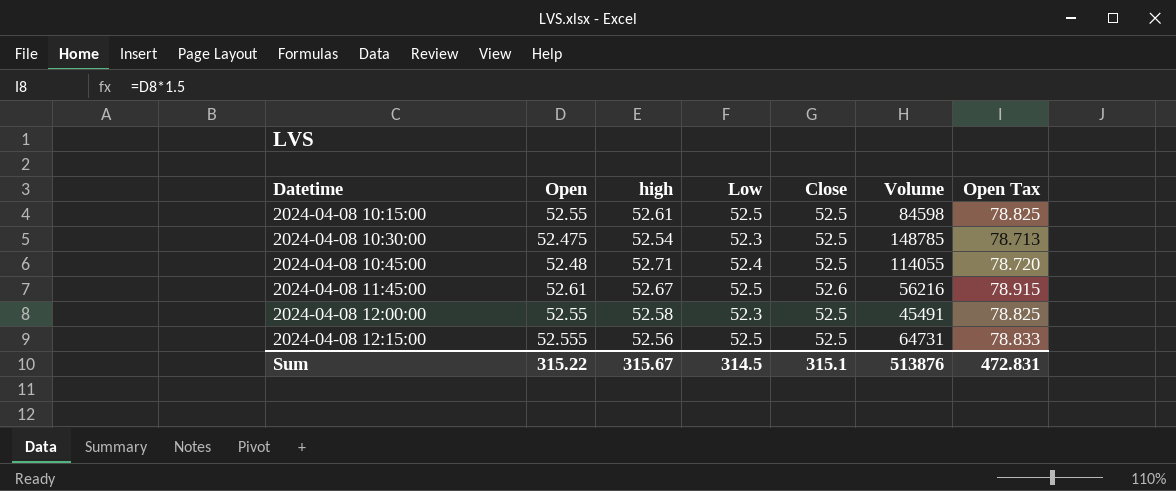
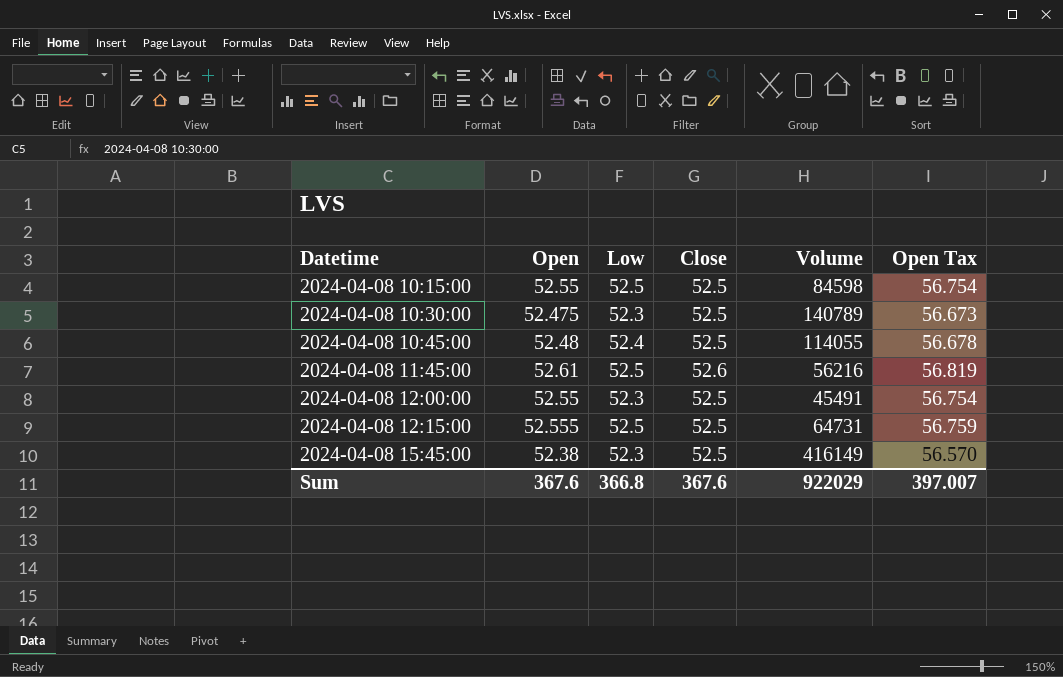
column high | position: 3 -> none
column Open Tax | formula: [Open] * 1.5 -> [Open] * 1.08
2024-04-08 10:30:00 | Volume: 148785 -> 140789
row 2024-04-08 15:45:00: none -> 52.38 | 52.3 | 52.5 | 416149 | 56.570
Sum | Open: 315.22 -> 367.6
Sum | Low: 314.5 -> 366.8
Sum | Close: 315.1 -> 367.6
Sum | Volume: 513876 -> 922029
Sum | Open Tax: 472.831 -> 397.007

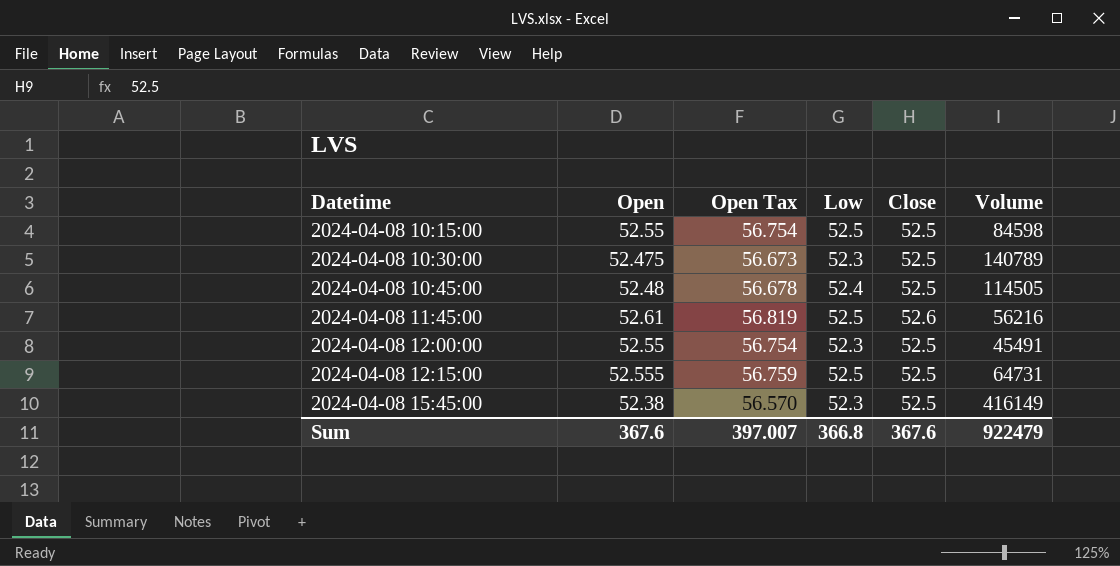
column Open Tax | position: 6 -> 3
2024-04-08 10:45:00 | Volume: 114055 -> 114505
Sum | Volume: 922029 -> 922479

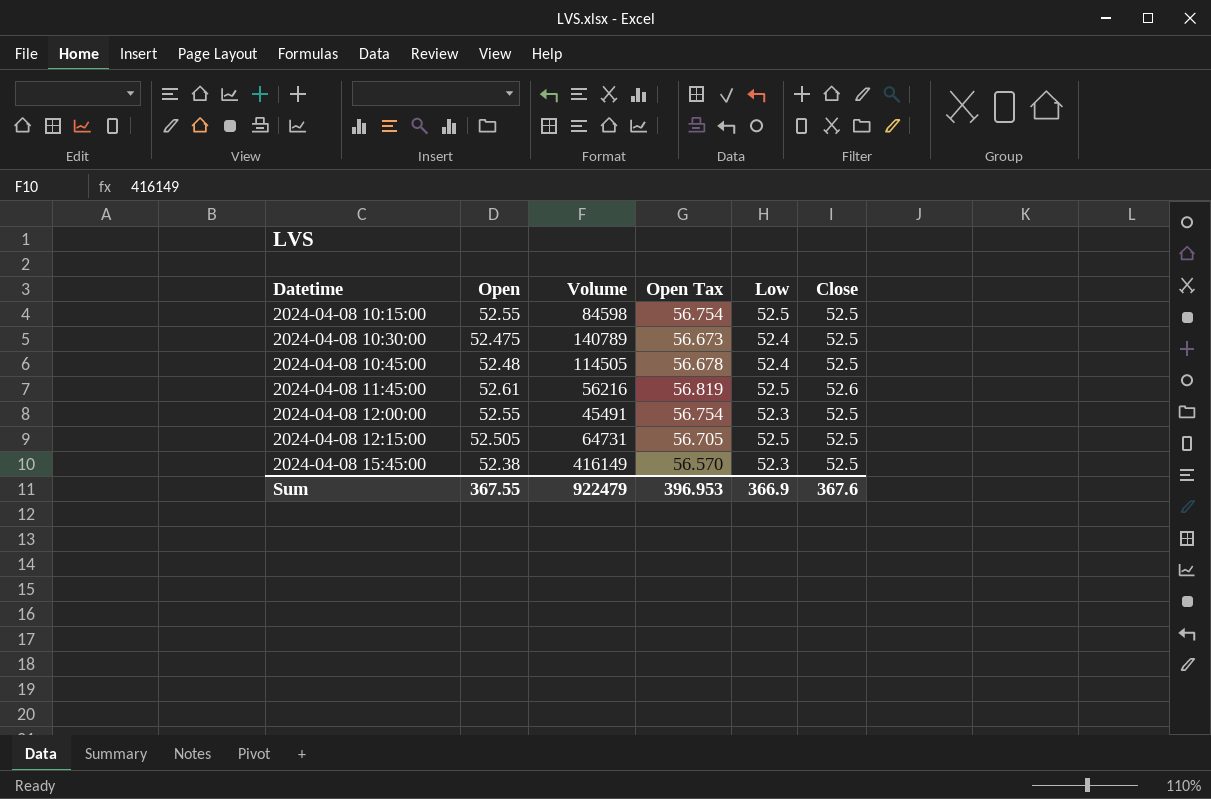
column Volume | position: 6 -> 3
2024-04-08 10:30:00 | Low: 52.3 -> 52.4
2024-04-08 12:15:00 | Open: 52.555 -> 52.505
2024-04-08 12:15:00 | Open Tax: 56.759 -> 56.705
Sum | Open: 367.6 -> 367.55
Sum | Open Tax: 397.007 -> 396.953
Sum | Low: 366.8 -> 366.9

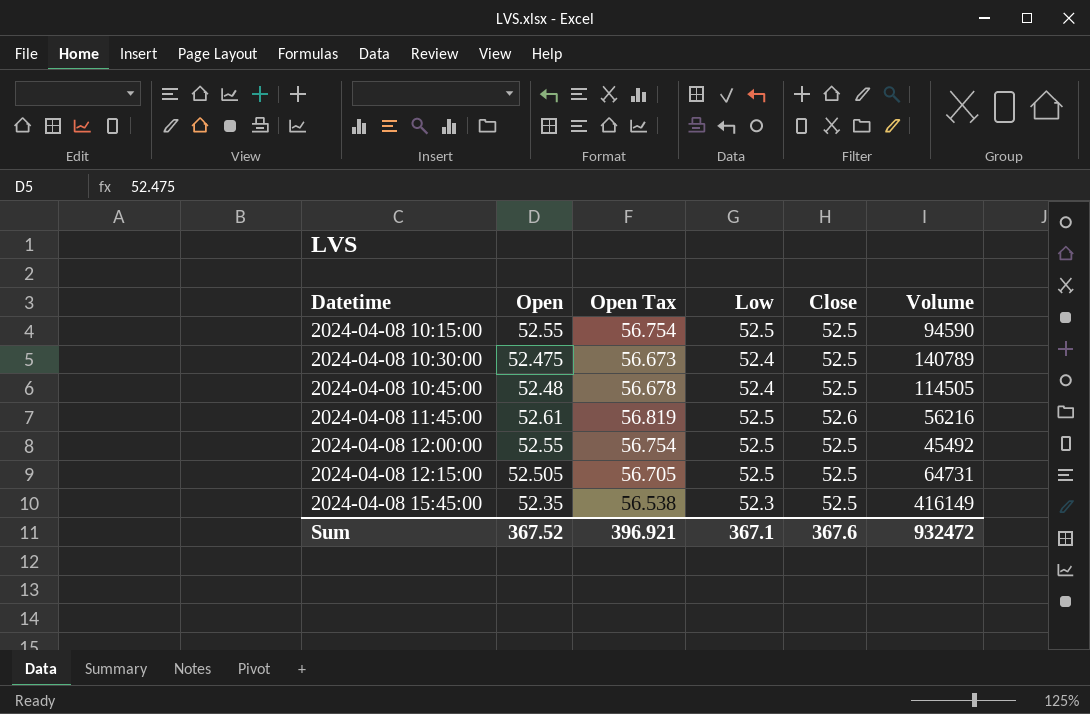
column Volume | position: 3 -> 6
2024-04-08 10:15:00 | Volume: 84598 -> 94590
2024-04-08 12:00:00 | Low: 52.3 -> 52.5
2024-04-08 12:00:00 | Volume: 45491 -> 45492
2024-04-08 15:45:00 | Open: 52.38 -> 52.35
2024-04-08 15:45:00 | Open Tax: 56.570 -> 56.538
Sum | Open: 367.55 -> 367.52
Sum | Open Tax: 396.953 -> 396.921
Sum | Low: 366.9 -> 367.1
Sum | Volume: 922479 -> 932472

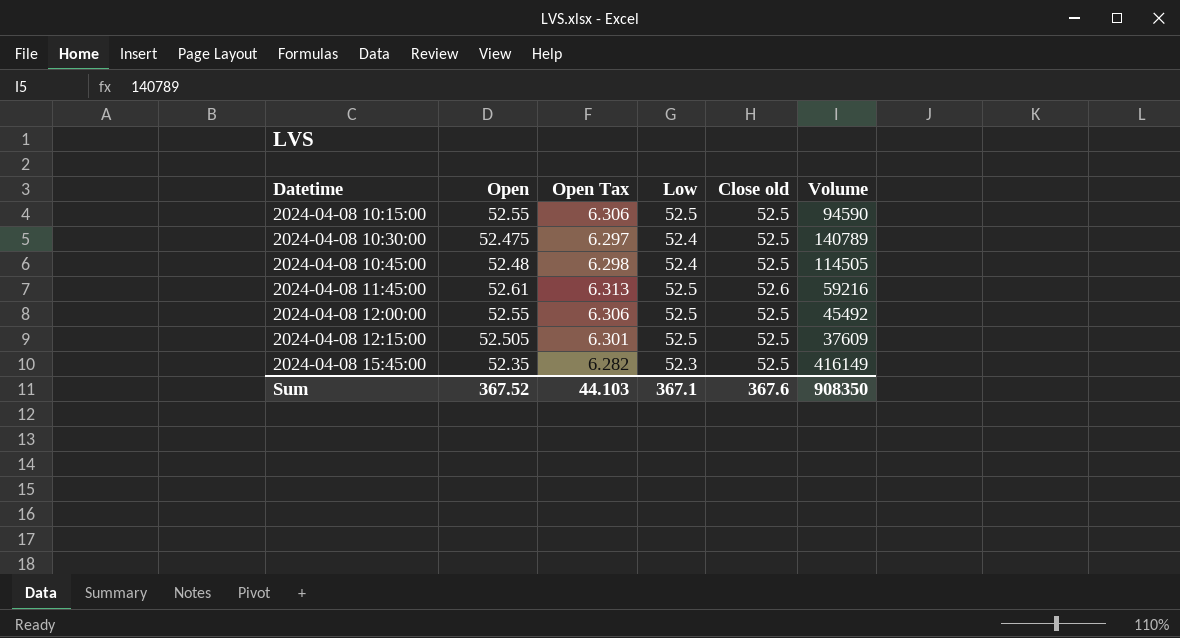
column Open Tax | formula: [Open] * 1.08 -> [Open] * 0.12
column name: Close -> Close old
2024-04-08 11:45:00 | Volume: 56216 -> 59216
2024-04-08 12:15:00 | Volume: 64731 -> 37609
Sum | Open Tax: 396.921 -> 44.103
Sum | Volume: 932472 -> 908350

